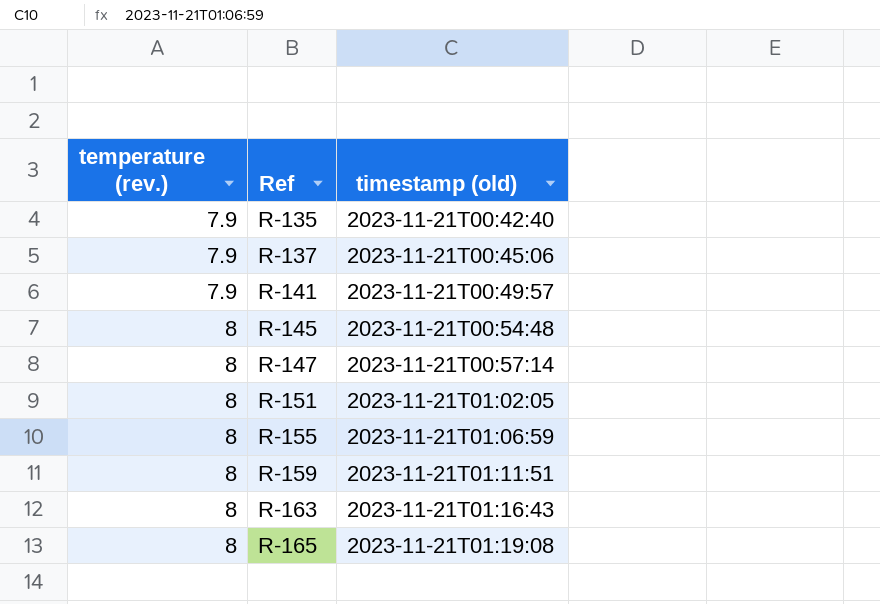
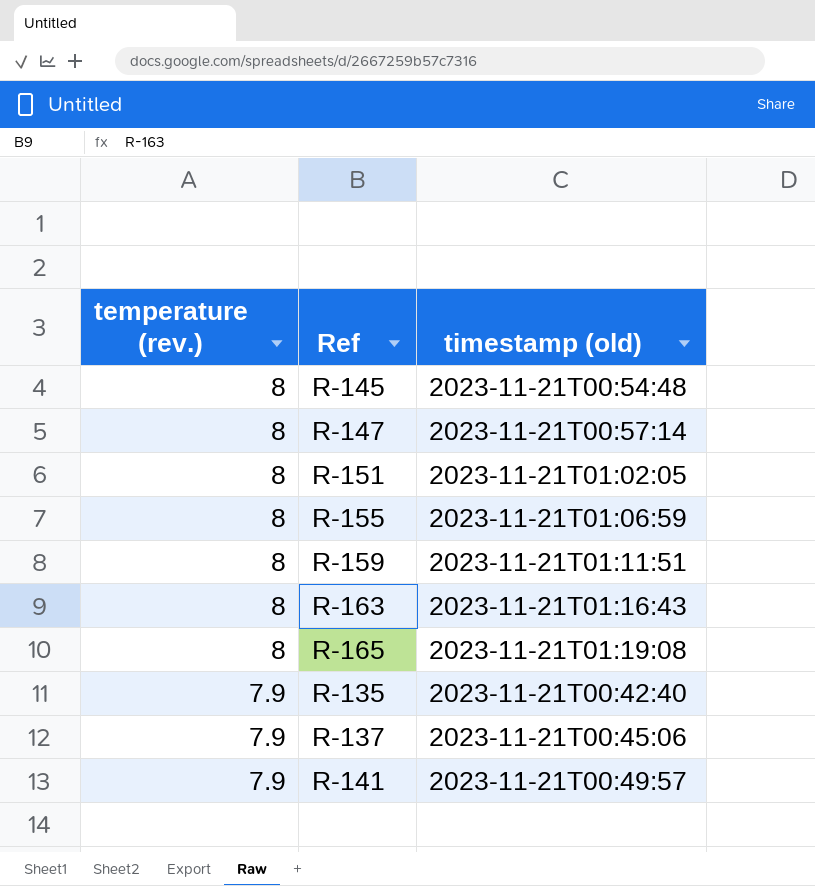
row order: temperature (rev.) ascending -> temperature (rev.) descending

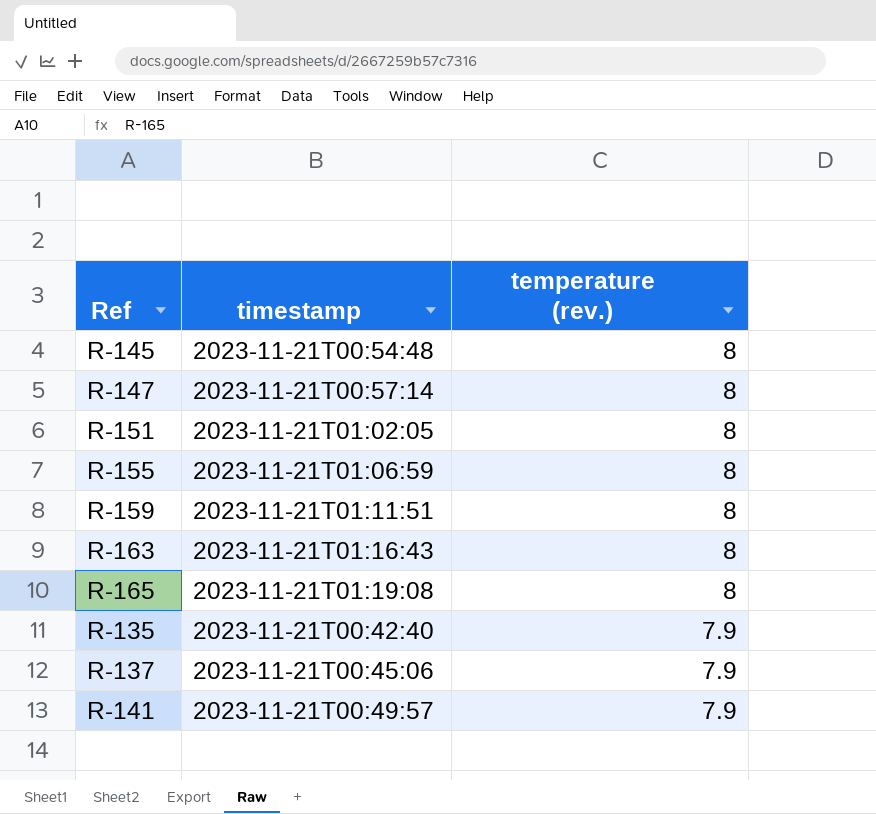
column name: timestamp (old) -> timestamp
column temperature (rev.) | position: 1 -> 3

